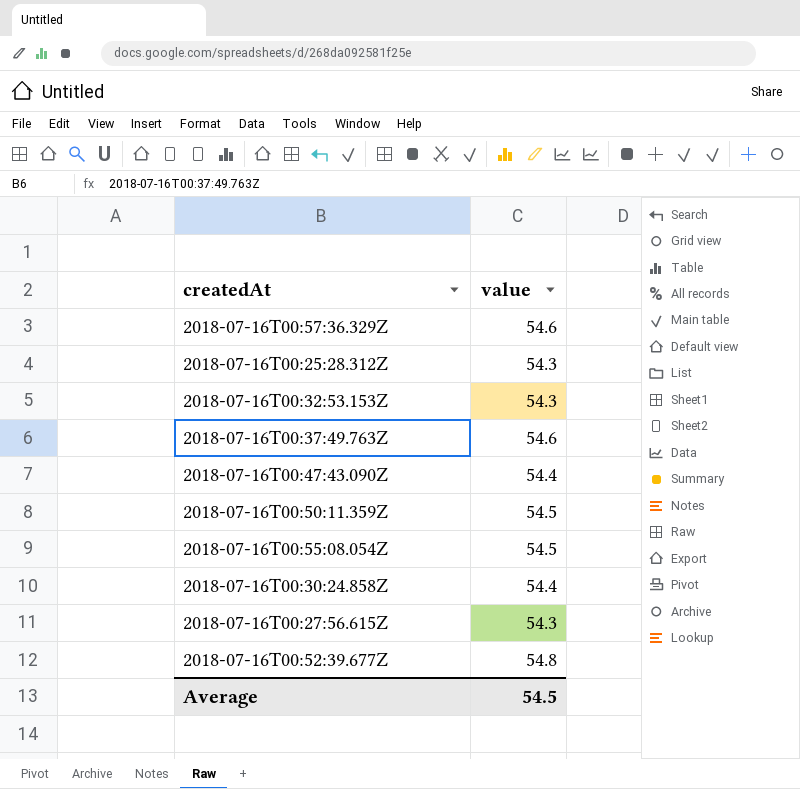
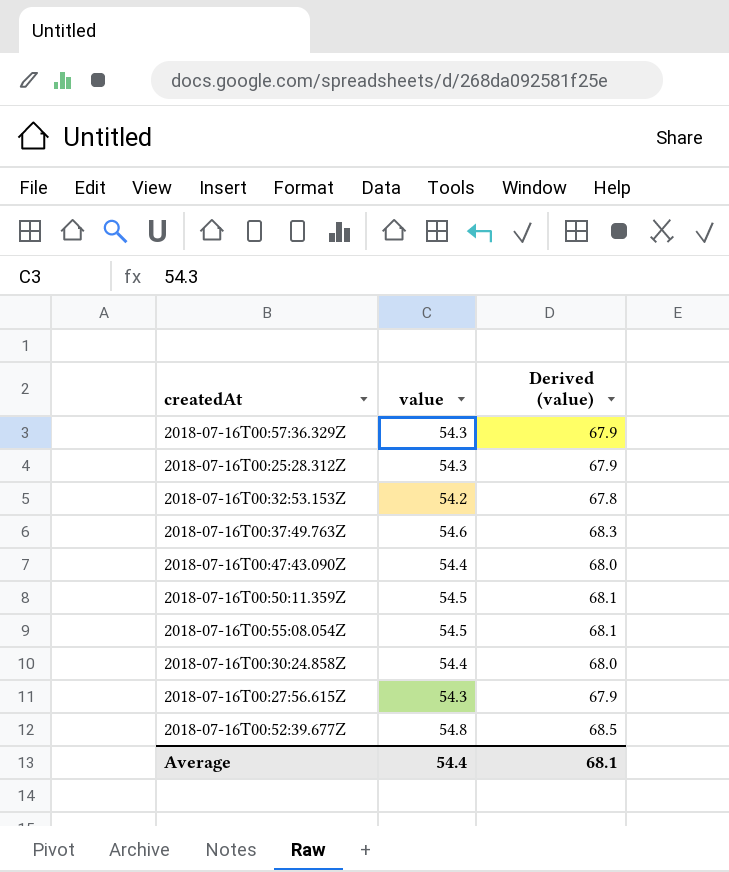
column Derived (value) | formula: none -> [value] * 1.25
2018-07-16T00:57:36.329Z | value: 54.6 -> 54.3
2018-07-16T00:32:53.153Z | value: 54.3 -> 54.2
Average | value: 54.5 -> 54.4

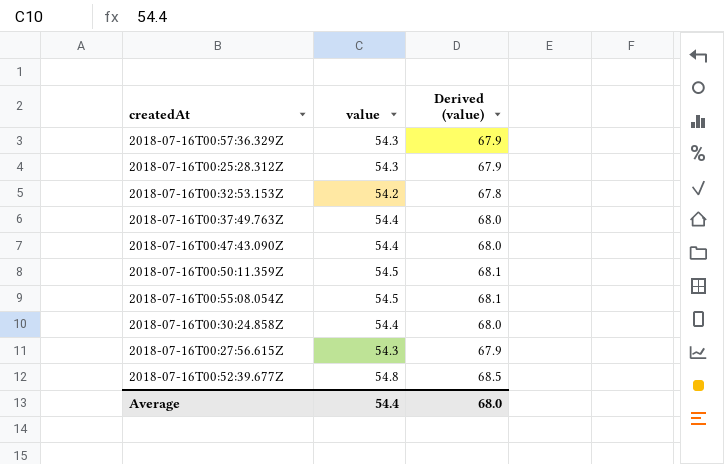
2018-07-16T00:37:49.763Z | value: 54.6 -> 54.4
2018-07-16T00:37:49.763Z | Derived (value): 68.3 -> 68.0
Average | Derived (value): 68.1 -> 68.0

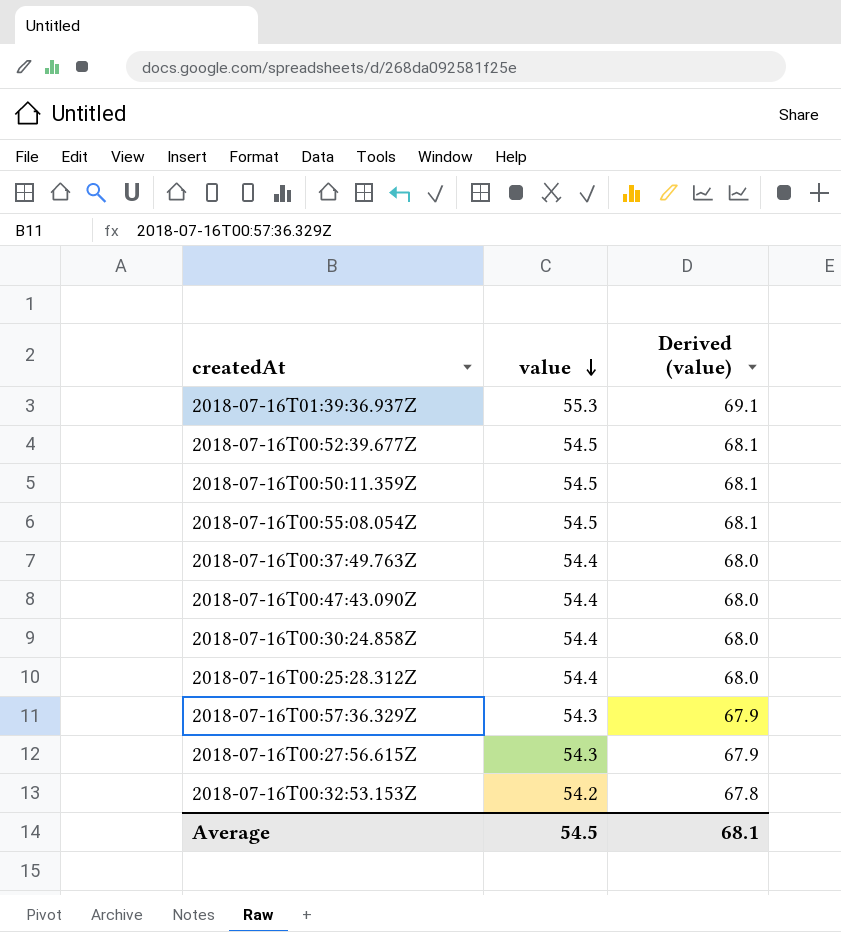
row order: none -> value descending
row 2018-07-16T01:39:36.937Z: none -> 55.3 | 69.1
2018-07-16T00:52:39.677Z | value: 54.8 -> 54.5
2018-07-16T00:52:39.677Z | Derived (value): 68.5 -> 68.1
2018-07-16T00:25:28.312Z | value: 54.3 -> 54.4
2018-07-16T00:25:28.312Z | Derived (value): 67.9 -> 68.0
Average | value: 54.4 -> 54.5
Average | Derived (value): 68.0 -> 68.1

